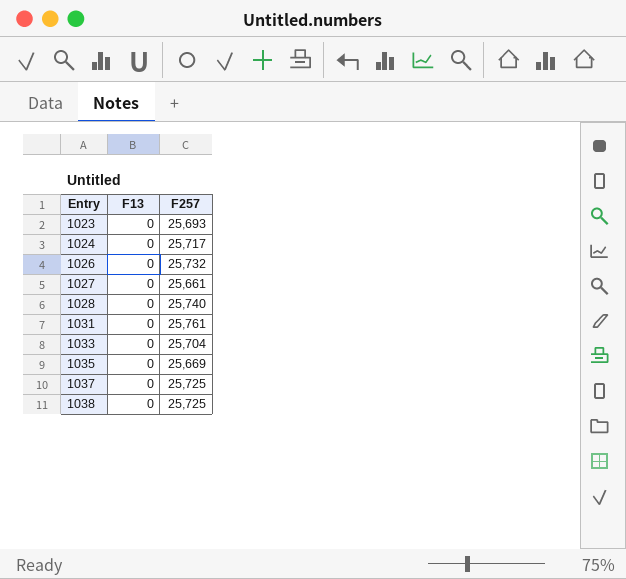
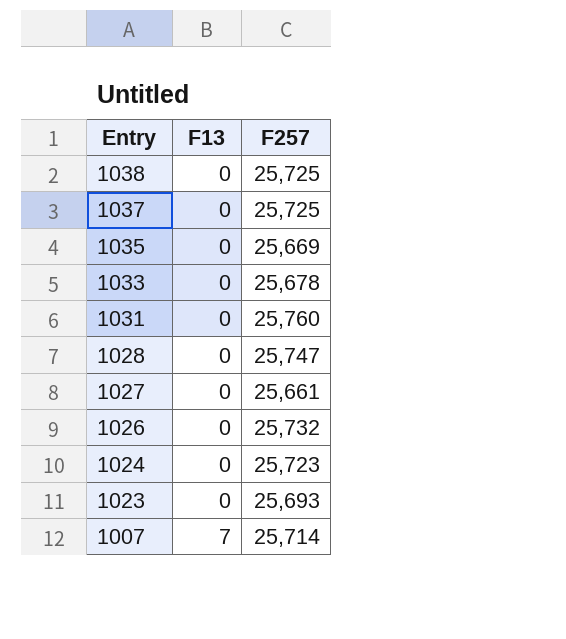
row order: Entry ascending -> Entry descending
1033 | F257: 25,704 -> 25,678
1031 | F257: 25,761 -> 25,760
1028 | F257: 25,740 -> 25,747
1024 | F257: 25,717 -> 25,723
row 1007: none -> 7 | 25,714

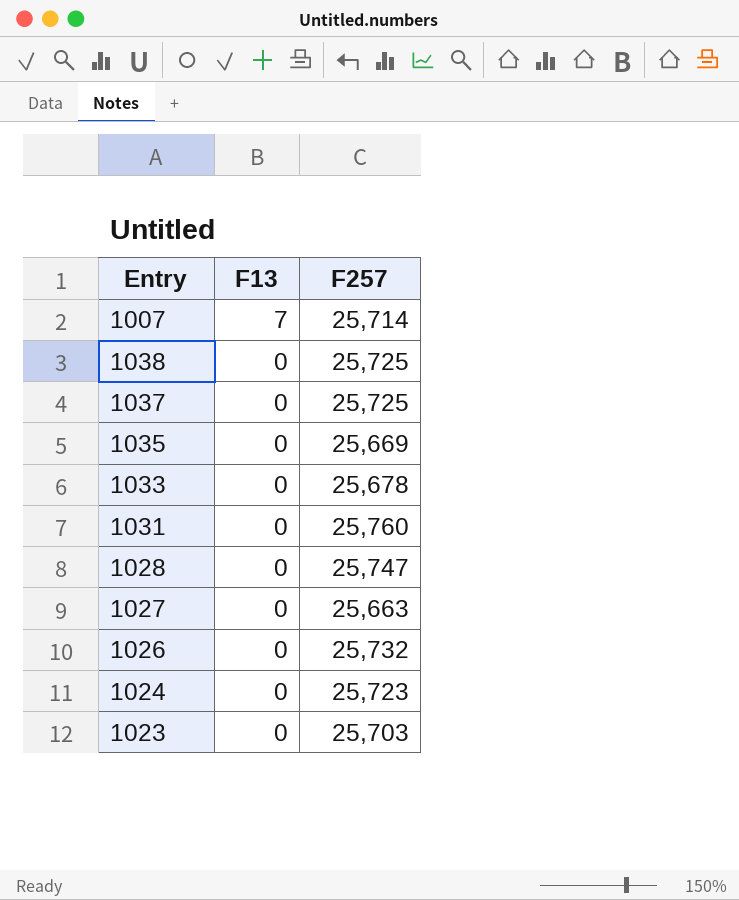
row order: Entry descending -> F13 descending
1027 | F257: 25,661 -> 25,663
1023 | F257: 25,693 -> 25,703

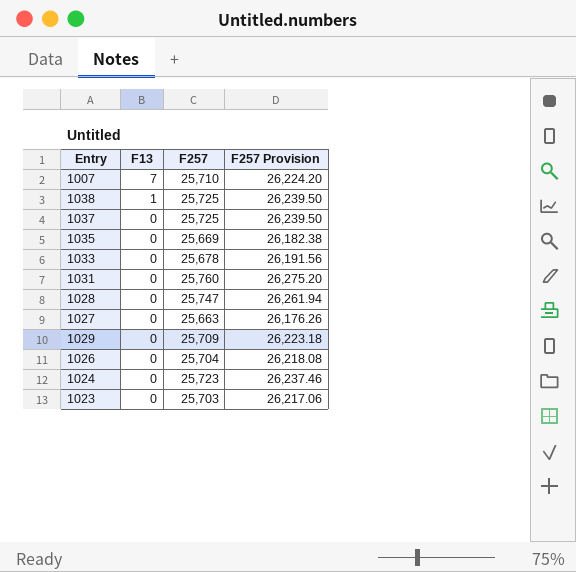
column F257 Provision | formula: none -> [F257] * 1.02
1007 | F257: 25,714 -> 25,710
1038 | F13: 0 -> 1
row 1029: none -> 0 | 25,709 | 26,223.18
1026 | F257: 25,732 -> 25,704

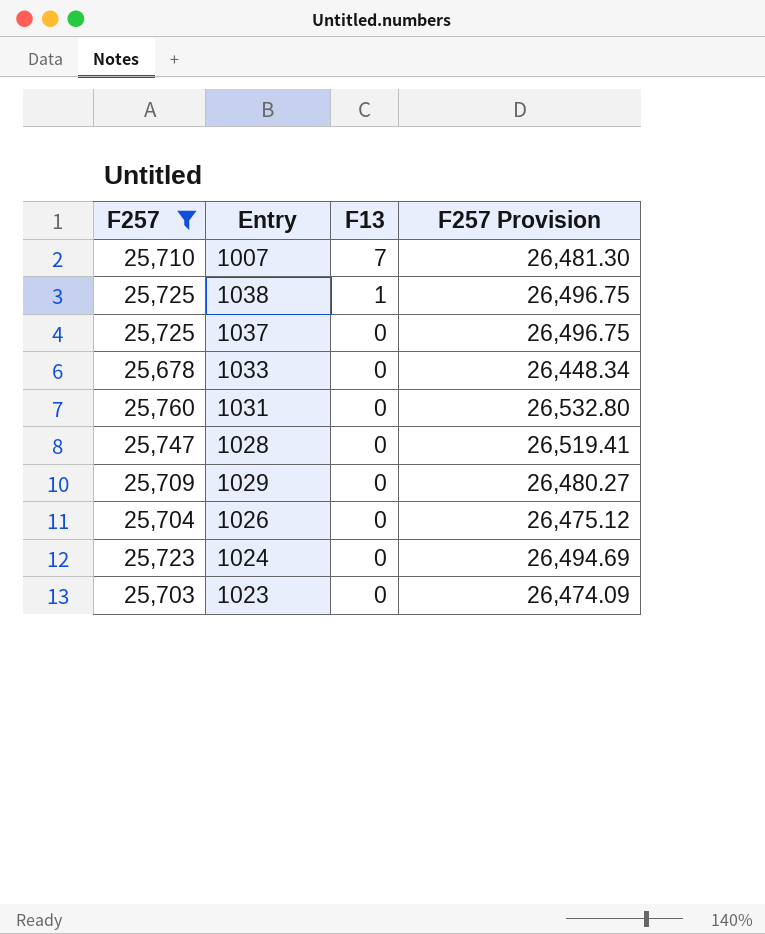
filter: none -> F257 >= 25,678
column F257 | position: 3 -> 1
column F257 Provision | formula: [F257] * 1.02 -> [F257] * 1.03

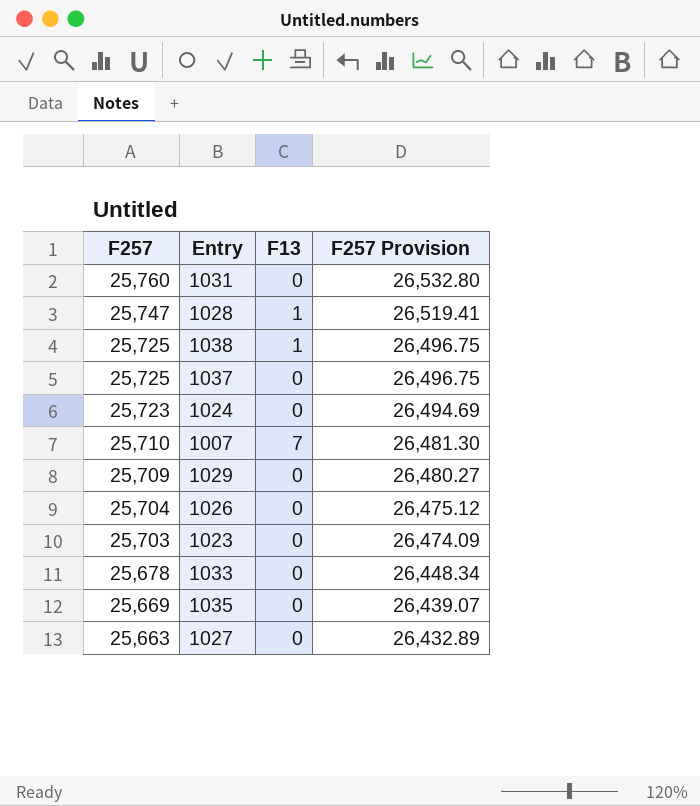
filter: F257 >= 25,678 -> none
row order: F13 descending -> F257 descending
1028 | F13: 0 -> 1

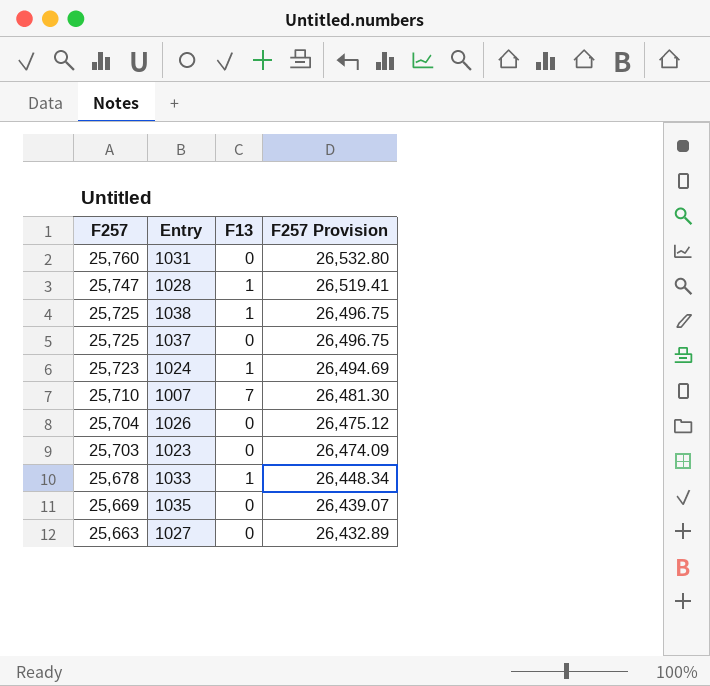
row 1029: 25,709 | 0 | 26,480.27 -> none
1024 | F13: 0 -> 1
1033 | F13: 0 -> 1

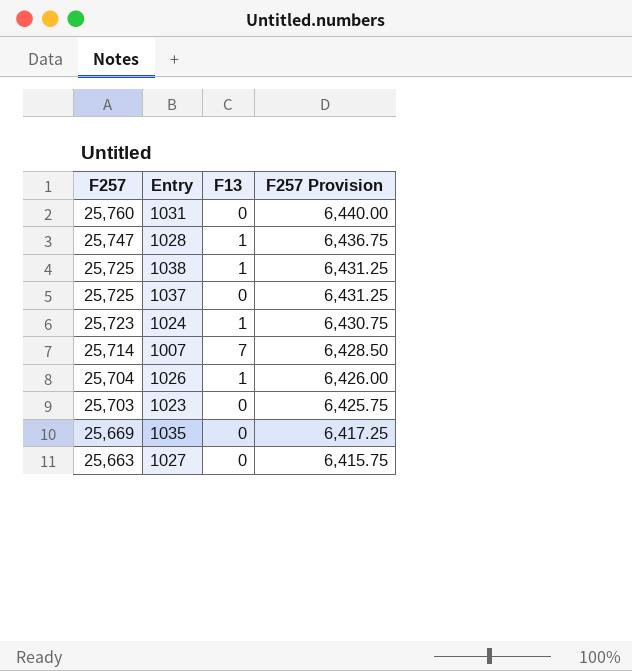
column F257 Provision | formula: [F257] * 1.03 -> [F257] * 0.25
row 1033: 25,678 | 1 | 26,448.34 -> none
1007 | F257: 25,710 -> 25,714
1026 | F13: 0 -> 1

